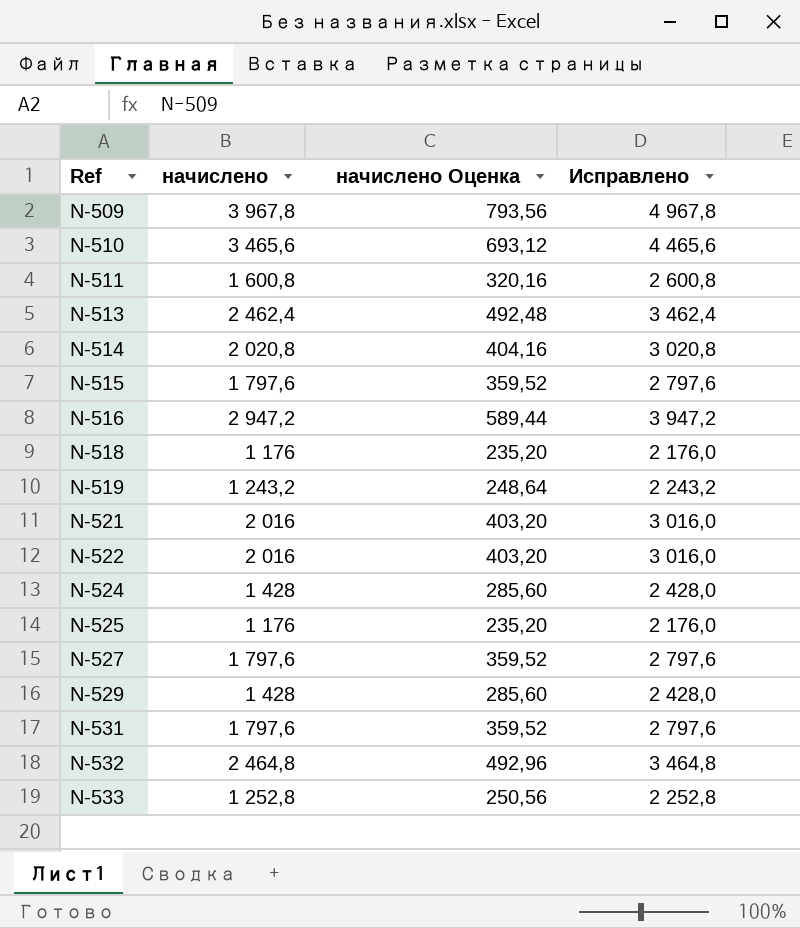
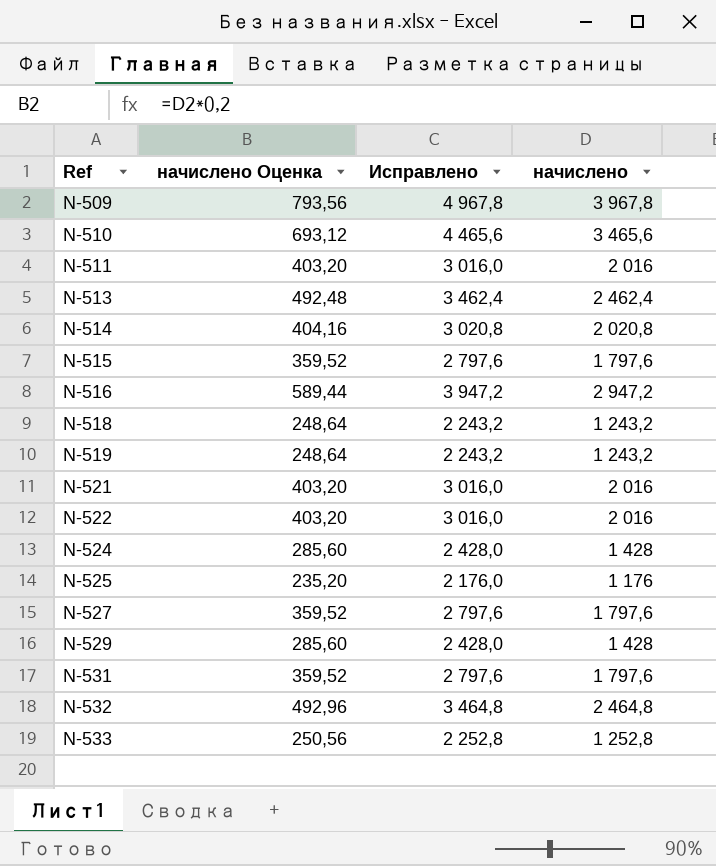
column начислено | position: 2 -> 4
N-511 | начислено Оценка: 320,16 -> 403,20
N-511 | Исправлено: 2 600,8 -> 3 016,0
N-511 | начислено: 1 600,8 -> 2 016
N-518 | начислено Оценка: 235,20 -> 248,64
N-518 | Исправлено: 2 176,0 -> 2 243,2
N-518 | начислено: 1 176 -> 1 243,2

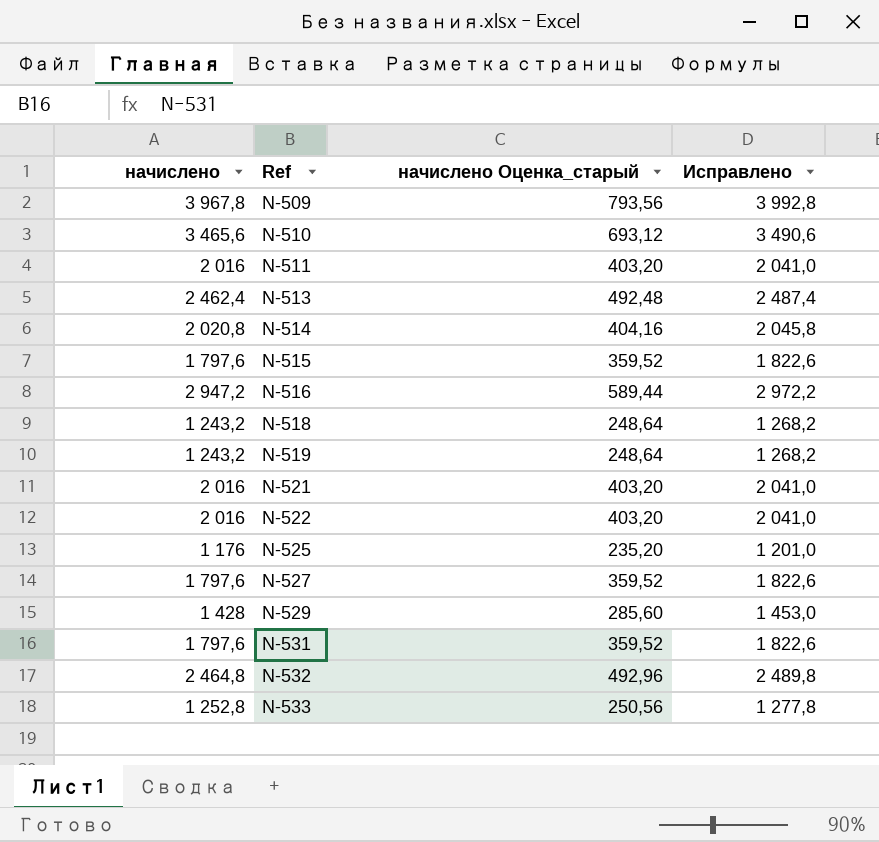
column начислено | position: 4 -> 1
column name: начислено Оценка -> начислено Оценка_старый
column Исправлено | formula: [начислено] + 1000 -> [начислено] + 25
row N-524: 285,60 | 2 428,0 | 1 428 -> none

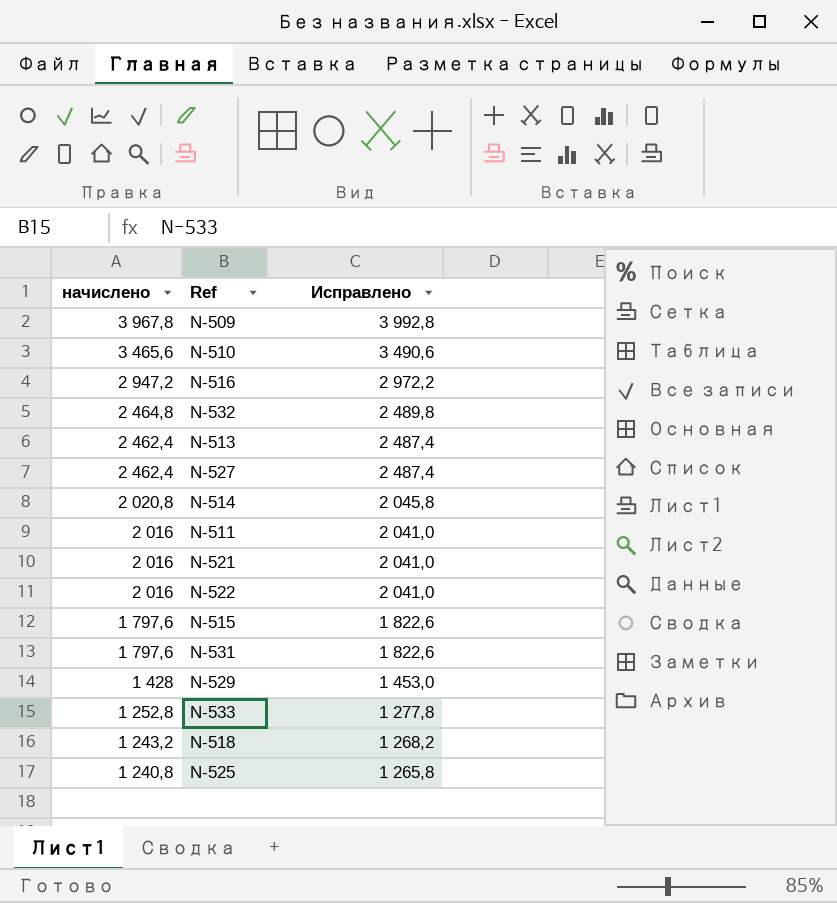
row order: Ref ascending -> начислено descending
column начислено Оценка_старый | formula: [начислено] * 0,2 -> none
row N-519: 1 243,2 | 248,64 | 1 268,2 -> none
N-527 | начислено: 1 797,6 -> 2 462,4
N-527 | Исправлено: 1 822,6 -> 2 487,4
N-525 | начислено: 1 176 -> 1 240,8
N-525 | Исправлено: 1 201,0 -> 1 265,8

